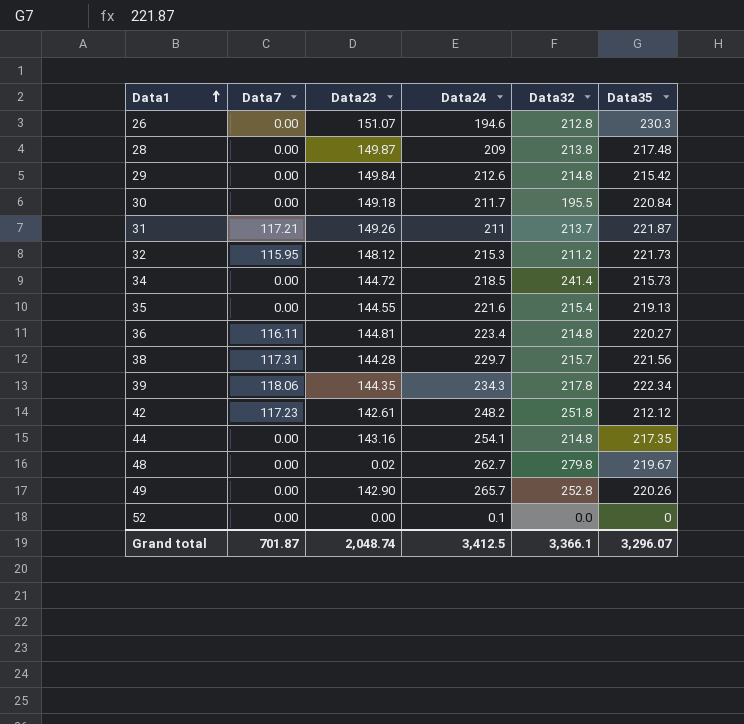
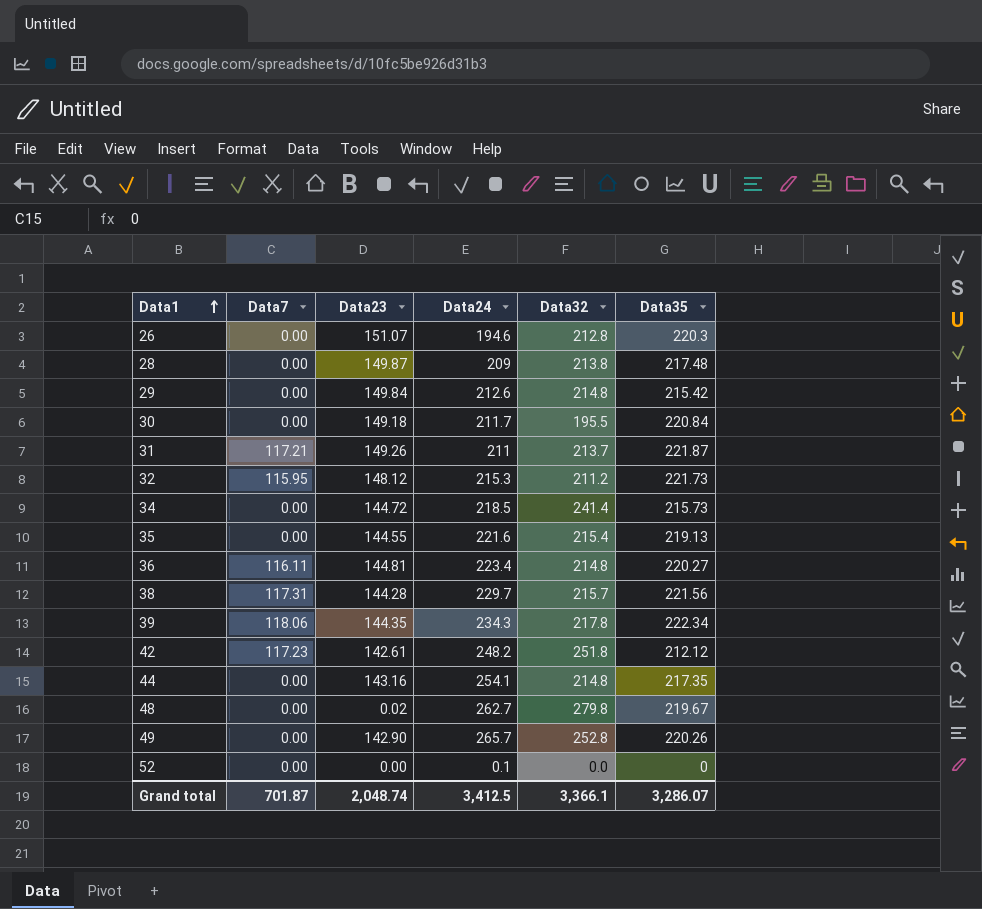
26 | Data35: 230.3 -> 220.3
Grand total | Data35: 3,296.07 -> 3,286.07

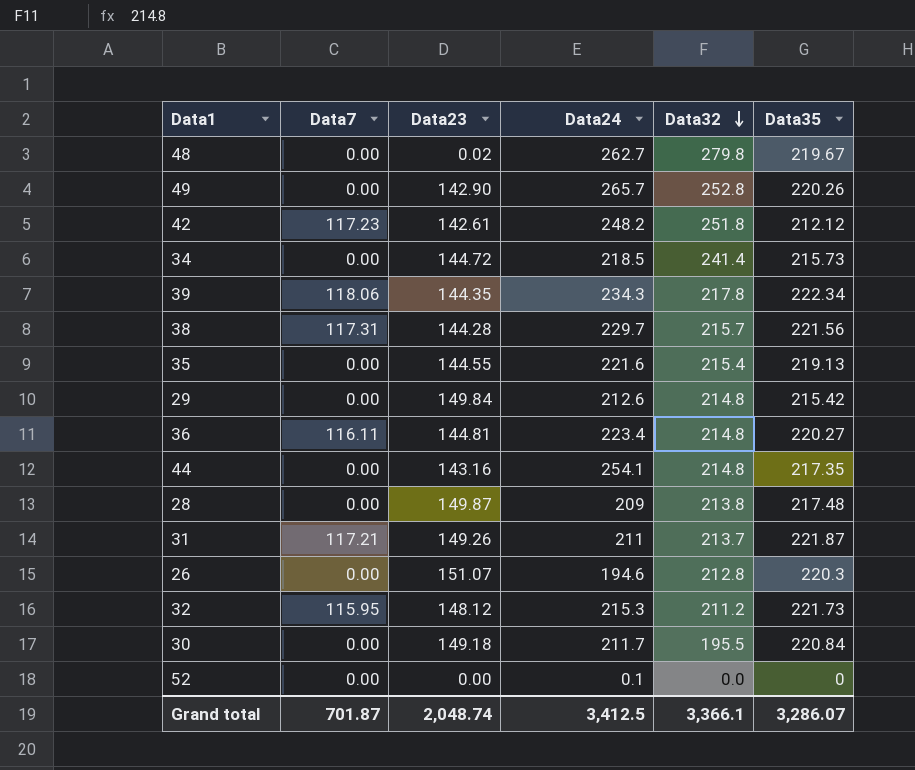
row order: Data1 ascending -> Data32 descending

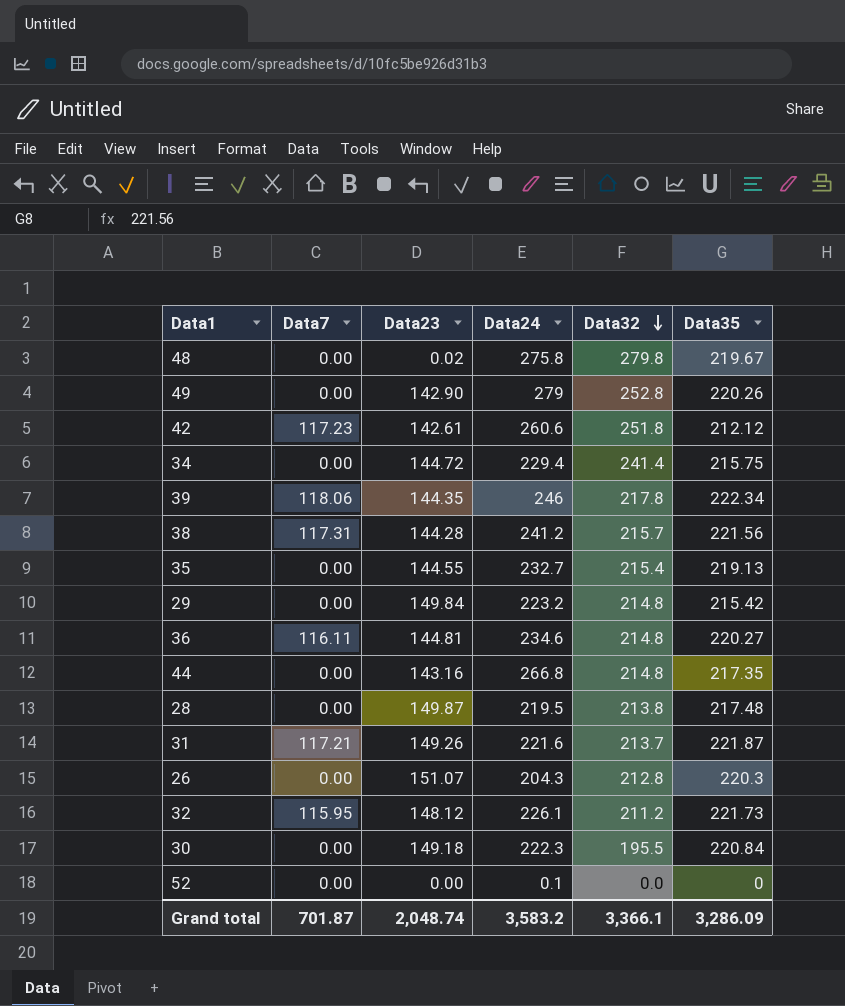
48 | Data24: 262.7 -> 275.8
49 | Data24: 265.7 -> 279
42 | Data24: 248.2 -> 260.6
34 | Data24: 218.5 -> 229.4
34 | Data35: 215.73 -> 215.75
39 | Data24: 234.3 -> 246
38 | Data24: 229.7 -> 241.2
35 | Data24: 221.6 -> 232.7
29 | Data24: 212.6 -> 223.2
36 | Data24: 223.4 -> 234.6
44 | Data24: 254.1 -> 266.8
28 | Data24: 209 -> 219.5
31 | Data24: 211 -> 221.6
26 | Data24: 194.6 -> 204.3
32 | Data24: 215.3 -> 226.1
30 | Data24: 211.7 -> 222.3
Grand total | Data24: 3,412.5 -> 3,583.2
Grand total | Data35: 3,286.07 -> 3,286.09

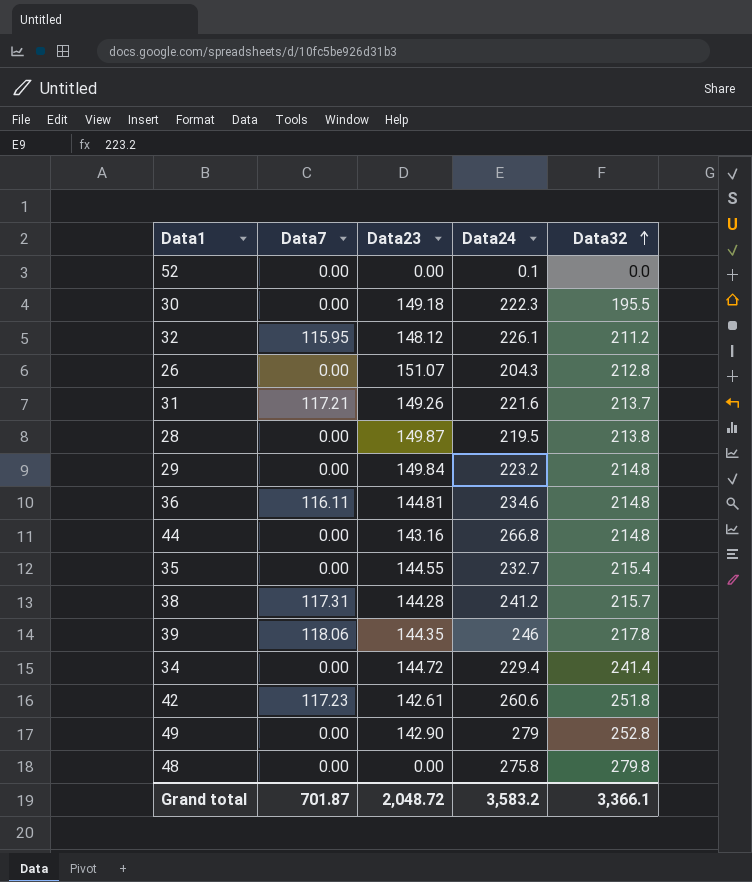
row order: Data32 descending -> Data32 ascending
column Data35 | position: 6 -> none
48 | Data23: 0.02 -> 0.00
Grand total | Data23: 2,048.74 -> 2,048.72

